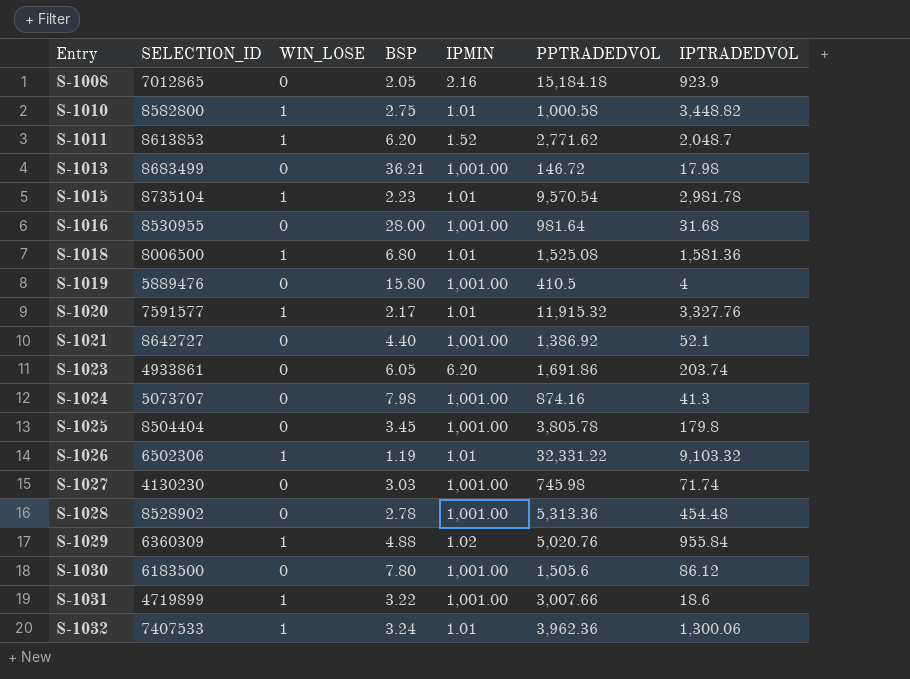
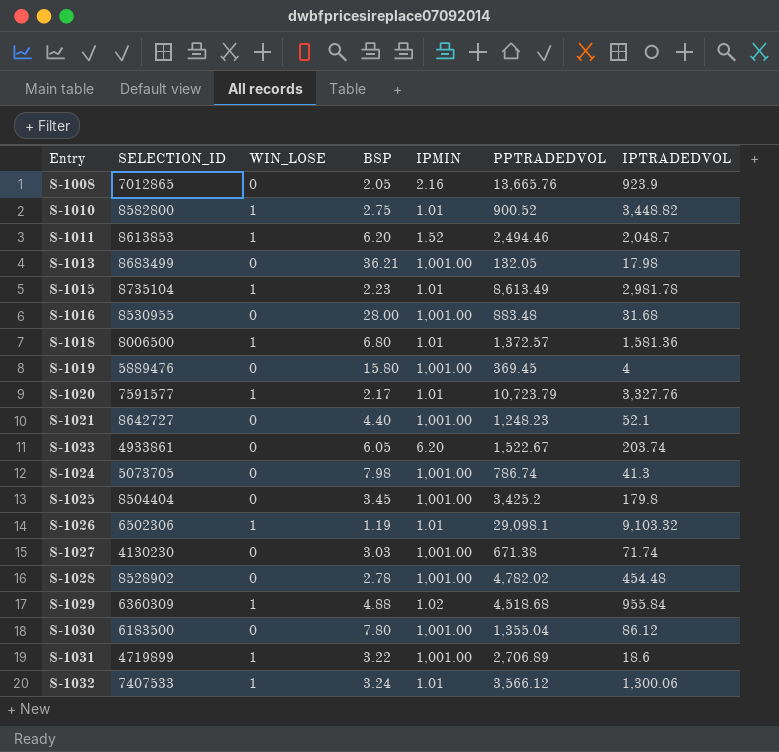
S-1008 | PPTRADEDVOL: 15,184.18 -> 13,665.76
S-1010 | PPTRADEDVOL: 1,000.58 -> 900.52
S-1011 | PPTRADEDVOL: 2,771.62 -> 2,494.46
S-1013 | PPTRADEDVOL: 146.72 -> 132.05
S-1015 | PPTRADEDVOL: 9,570.54 -> 8,613.49
S-1016 | PPTRADEDVOL: 981.64 -> 883.48
S-1018 | PPTRADEDVOL: 1,525.08 -> 1,372.57
S-1019 | PPTRADEDVOL: 410.5 -> 369.45
S-1020 | PPTRADEDVOL: 11,915.32 -> 10,723.79
S-1021 | PPTRADEDVOL: 1,386.92 -> 1,248.23
S-1023 | PPTRADEDVOL: 1,691.86 -> 1,522.67
S-1024 | SELECTION_ID: 5073707 -> 5073705
S-1024 | PPTRADEDVOL: 874.16 -> 786.74
S-1025 | PPTRADEDVOL: 3,805.78 -> 3,425.2
S-1026 | PPTRADEDVOL: 32,331.22 -> 29,098.1
S-1027 | PPTRADEDVOL: 745.98 -> 671.38
S-1028 | PPTRADEDVOL: 5,313.36 -> 4,782.02
S-1029 | PPTRADEDVOL: 5,020.76 -> 4,518.68
S-1030 | PPTRADEDVOL: 1,505.6 -> 1,355.04
S-1031 | PPTRADEDVOL: 3,007.66 -> 2,706.89
S-1032 | PPTRADEDVOL: 3,962.36 -> 3,566.12

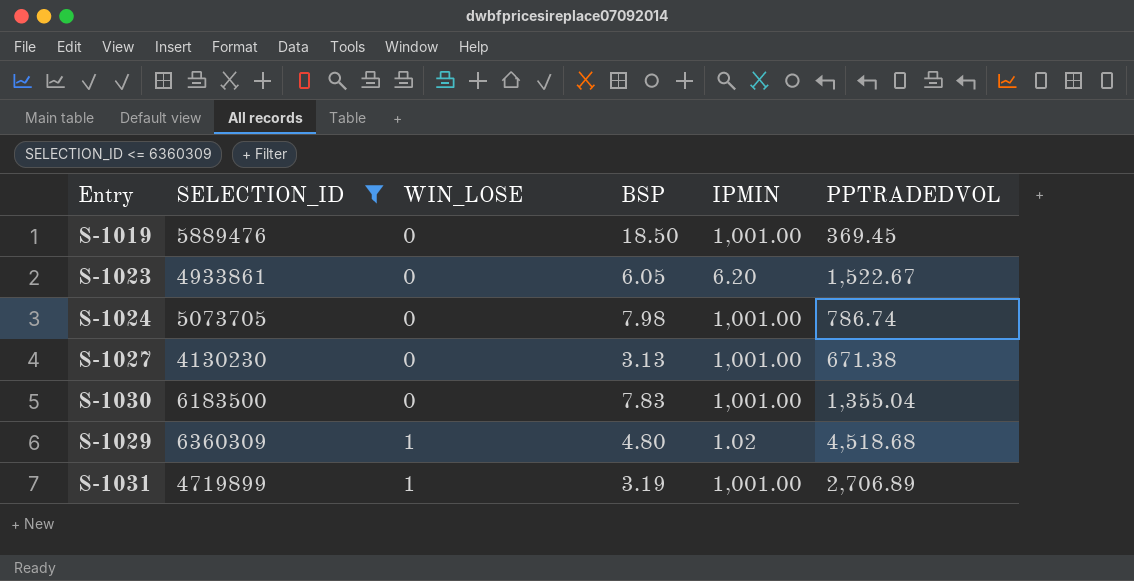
filter: none -> SELECTION_ID <= 6360309
row order: Entry ascending -> WIN_LOSE ascending
column IPTRADEDVOL | position: 7 -> none
S-1019 | BSP: 15.80 -> 18.50
S-1027 | BSP: 3.03 -> 3.13
S-1030 | BSP: 7.80 -> 7.83
S-1029 | BSP: 4.88 -> 4.80
S-1031 | BSP: 3.22 -> 3.19

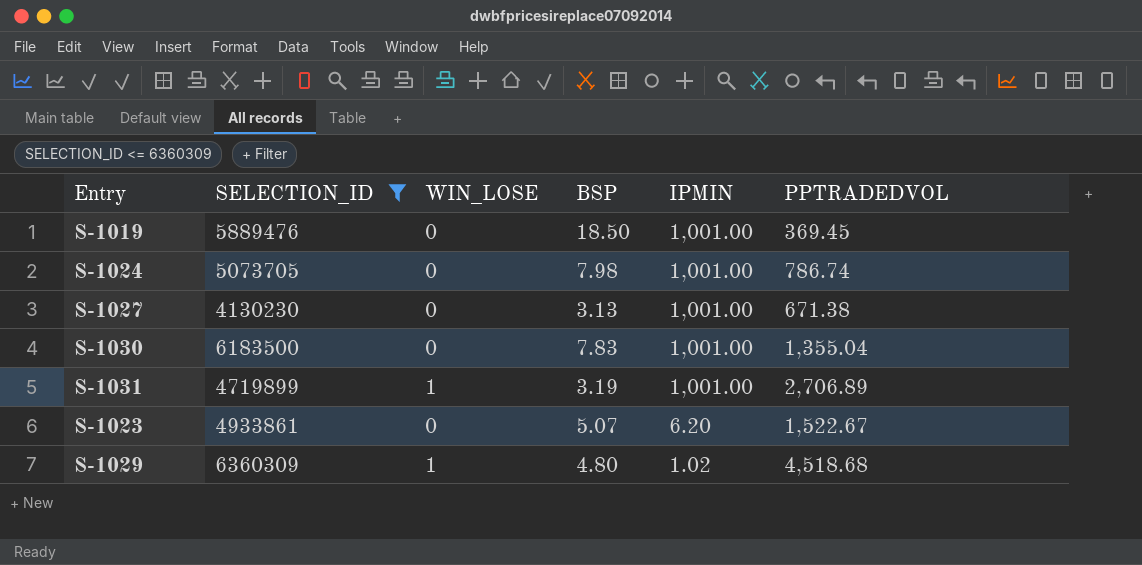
row order: WIN_LOSE ascending -> IPMIN descending
S-1023 | BSP: 6.05 -> 5.07

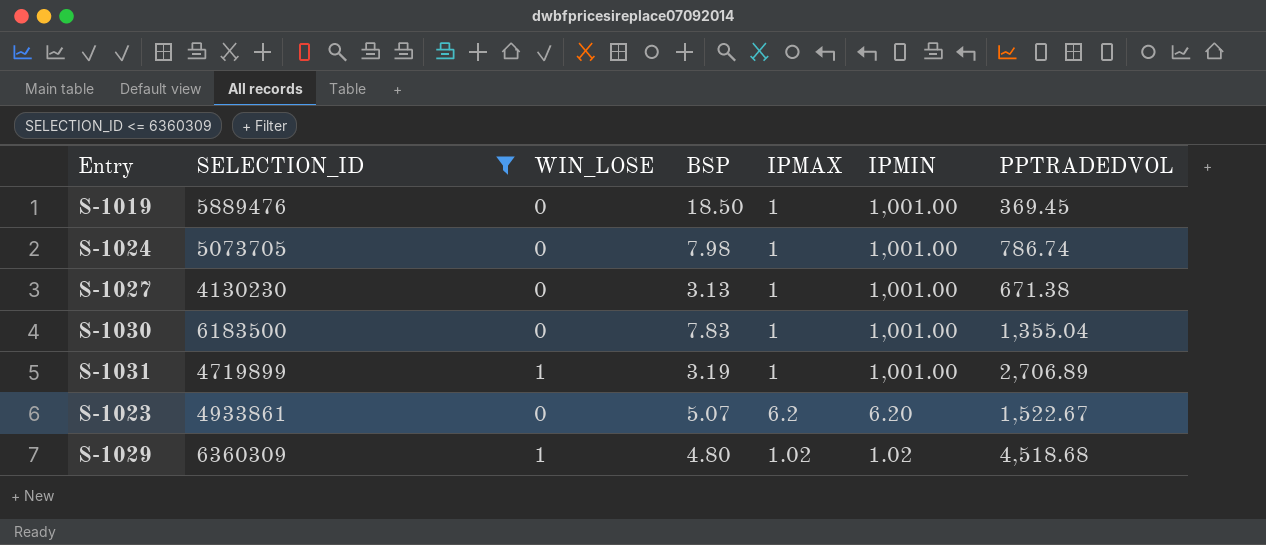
column IPMAX | position: none -> 5

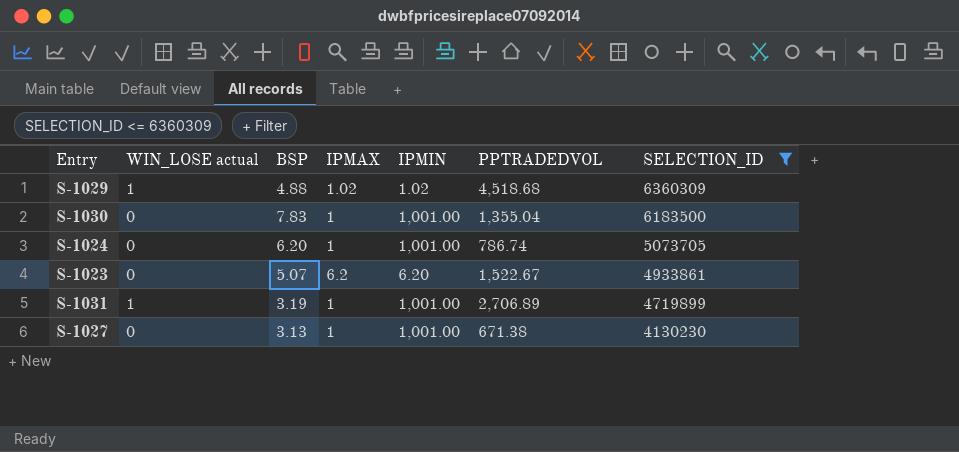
row order: IPMIN descending -> SELECTION_ID descending
column name: WIN_LOSE -> WIN_LOSE actual
column SELECTION_ID | position: 2 -> 7
row S-1019: 5889476 | 0 | 18.50 | 1 | 1,001.00 | 369.45 -> none
S-1029 | BSP: 4.80 -> 4.88
S-1024 | BSP: 7.98 -> 6.20

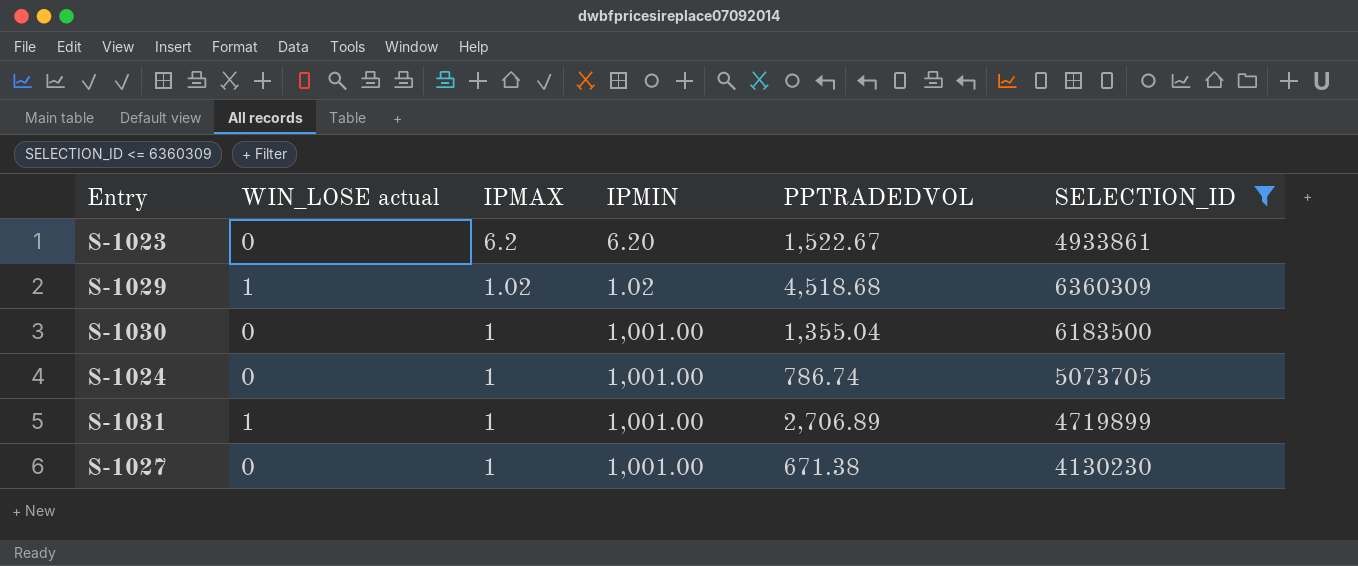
row order: SELECTION_ID descending -> IPMAX descending
column BSP | position: 3 -> none

